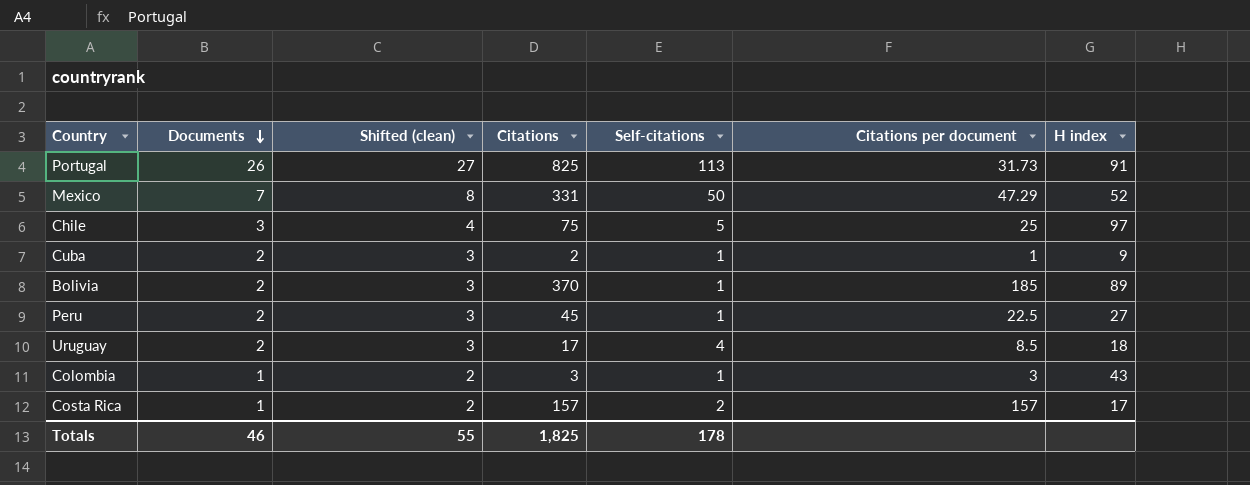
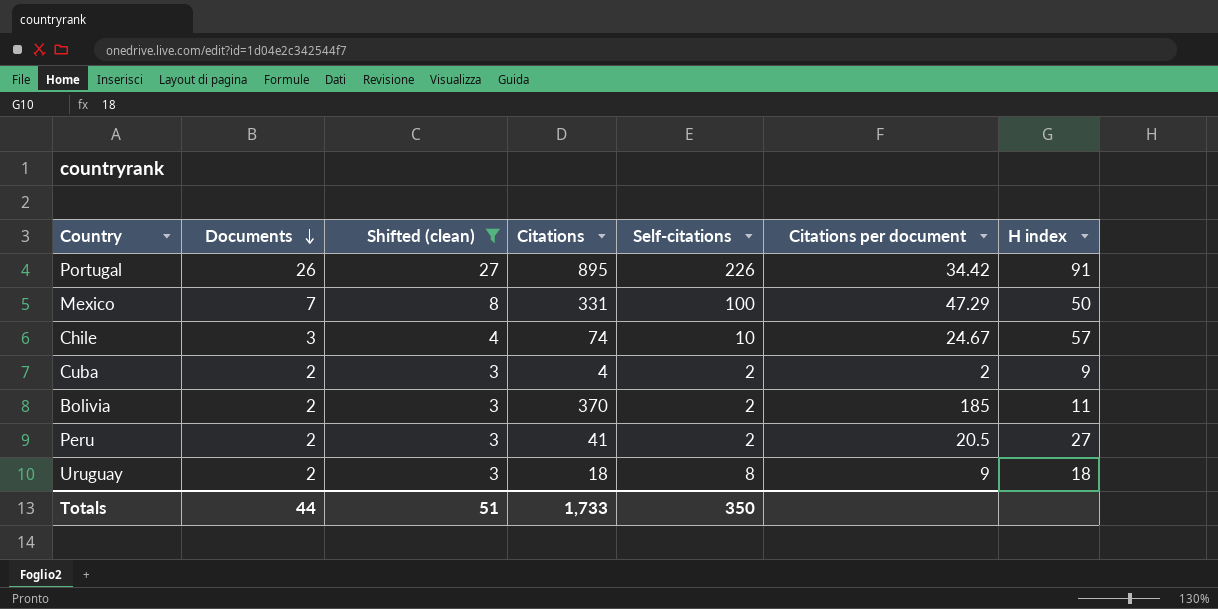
filter: none -> Shifted (clean) != 2
Portugal | Citations: 825 -> 895
Portugal | Self-citations: 113 -> 226
Portugal | Citations per document: 31.73 -> 34.42
Mexico | Self-citations: 50 -> 100
Mexico | H index: 52 -> 50
Chile | Citations: 75 -> 74
Chile | Self-citations: 5 -> 10
Chile | Citations per document: 25 -> 24.67
Chile | H index: 97 -> 57
Cuba | Citations: 2 -> 4
Cuba | Self-citations: 1 -> 2
Cuba | Citations per document: 1 -> 2
Bolivia | Self-citations: 1 -> 2
Bolivia | H index: 89 -> 11
Peru | Citations: 45 -> 41
Peru | Self-citations: 1 -> 2
Peru | Citations per document: 22.5 -> 20.5
Uruguay | Citations: 17 -> 18
Uruguay | Self-citations: 4 -> 8
Uruguay | Citations per document: 8.5 -> 9
Totals | Documents: 46 -> 44
Totals | Shifted (clean): 55 -> 51
Totals | Citations: 1,825 -> 1,733
Totals | Self-citations: 178 -> 350

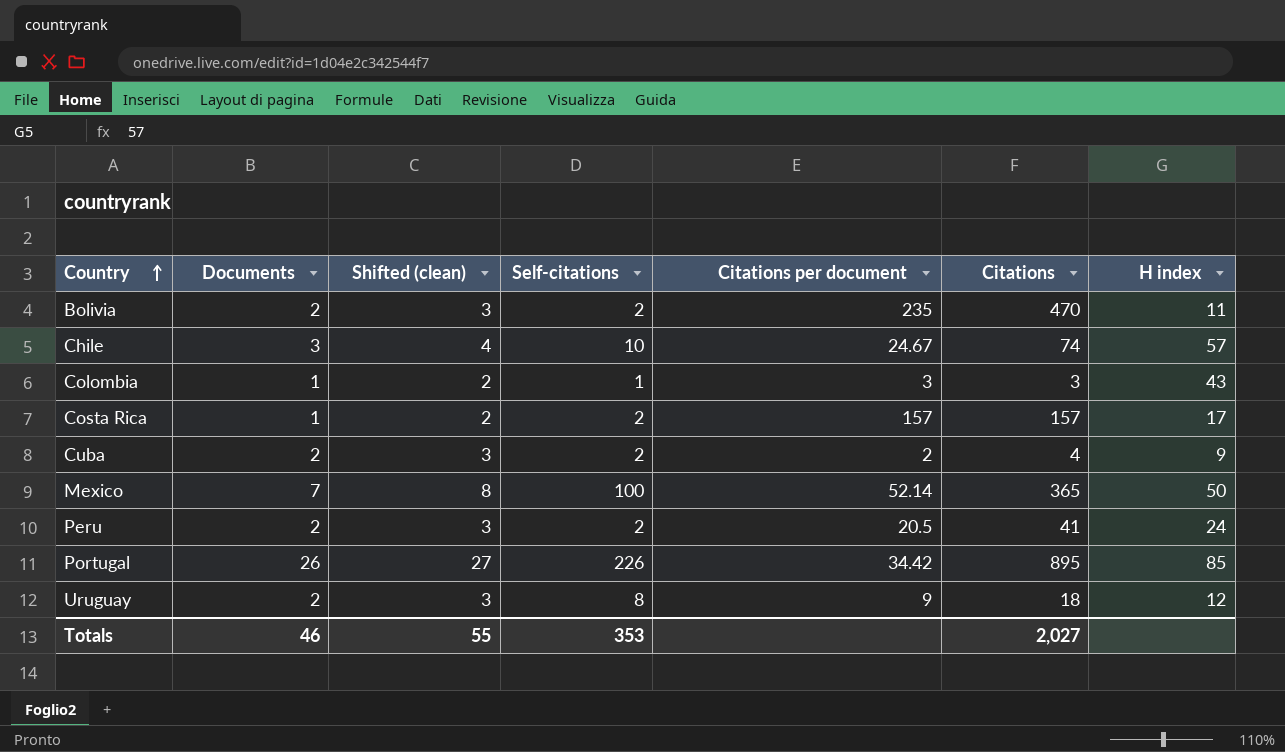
filter: Shifted (clean) != 2 -> none
row order: Documents descending -> Country ascending
column Citations | position: 4 -> 6
Bolivia | Citations per document: 185 -> 235
Bolivia | Citations: 370 -> 470
Mexico | Citations per document: 47.29 -> 52.14
Mexico | Citations: 331 -> 365
Peru | H index: 27 -> 24
Portugal | H index: 91 -> 85
Uruguay | H index: 18 -> 12
Totals | Documents: 44 -> 46
Totals | Shifted (clean): 51 -> 55
Totals | Self-citations: 350 -> 353
Totals | Citations: 1,733 -> 2,027

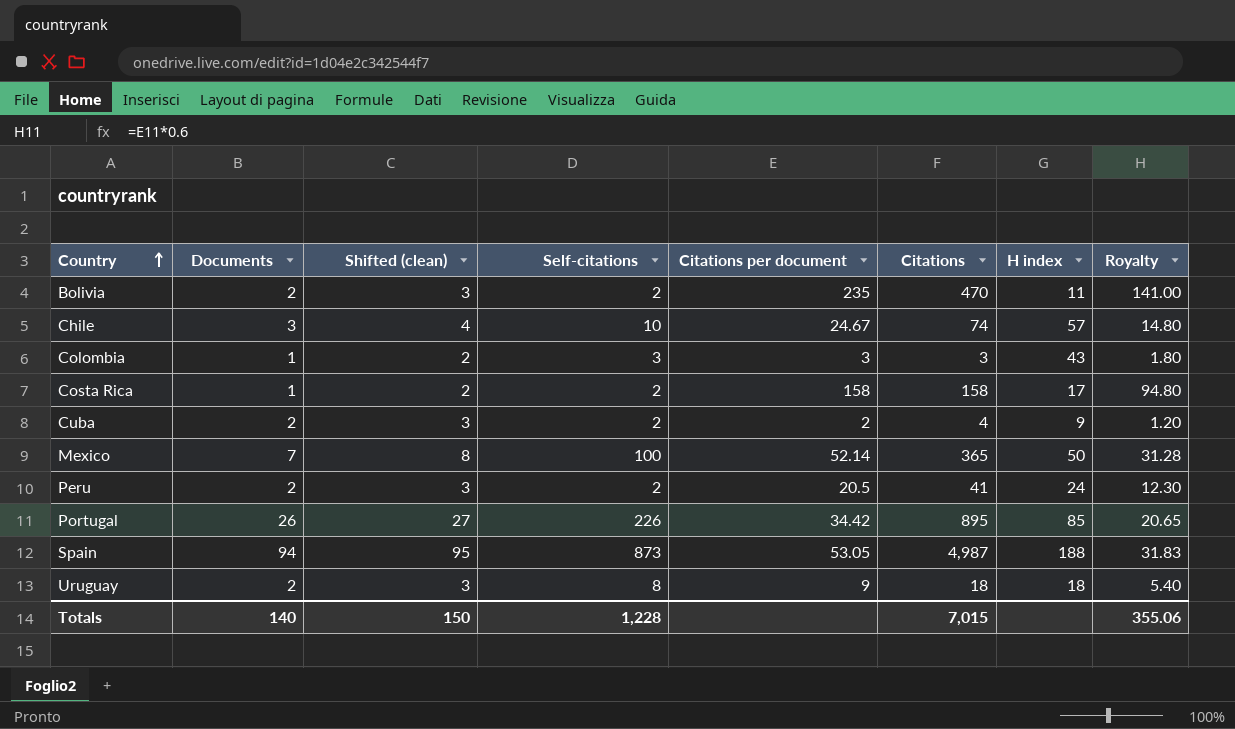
column Royalty | formula: none -> [Citations per document] * 0.6
Colombia | Self-citations: 1 -> 3
Costa Rica | Citations per document: 157 -> 158
Costa Rica | Citations: 157 -> 158
row Spain: none -> 94 | 95 | 873 | 53.05 | 4,987 | 188 | 31.83
Uruguay | H index: 12 -> 18
Totals | Documents: 46 -> 140
Totals | Shifted (clean): 55 -> 150
Totals | Self-citations: 353 -> 1,228
Totals | Citations: 2,027 -> 7,015

